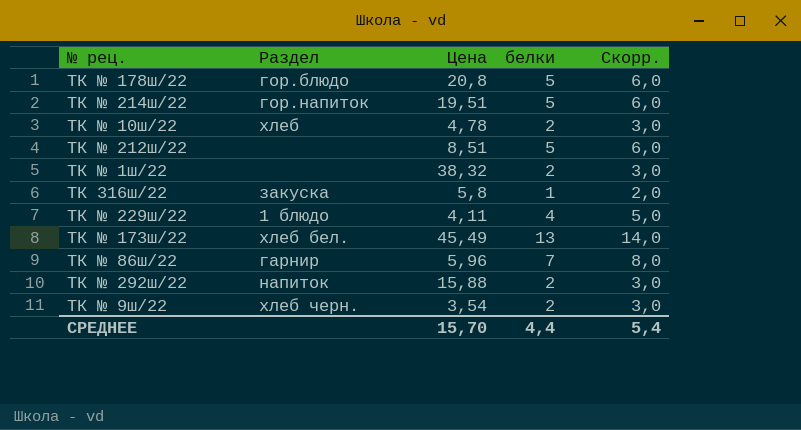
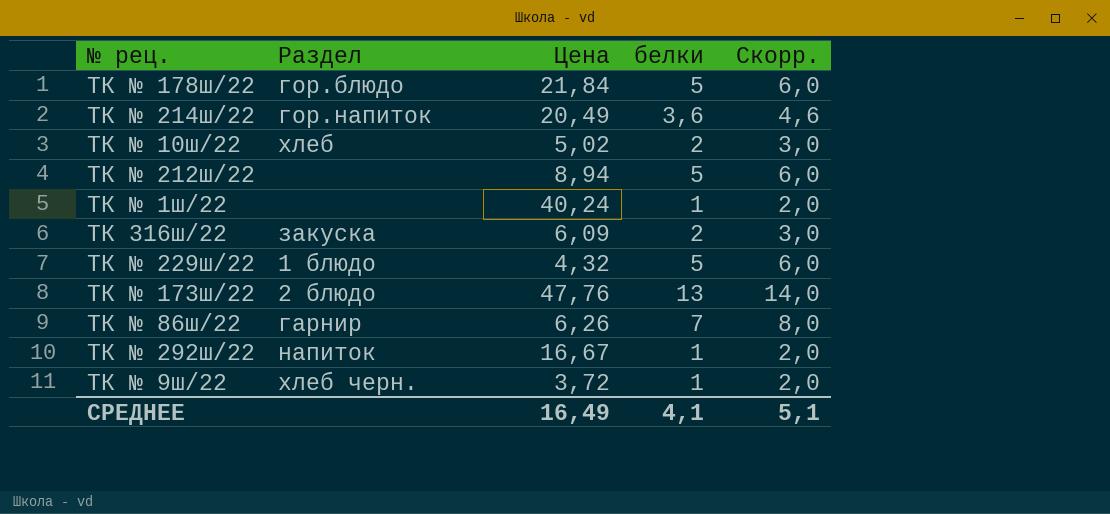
ТК № 178ш/22 | Цена: 20,8 -> 21,84
ТК № 214ш/22 | Цена: 19,51 -> 20,49
ТК № 214ш/22 | белки: 5 -> 3,6
ТК № 214ш/22 | Скорр.: 6,0 -> 4,6
ТК № 10ш/22 | Цена: 4,78 -> 5,02
ТК № 212ш/22 | Цена: 8,51 -> 8,94
ТК № 1ш/22 | Цена: 38,32 -> 40,24
ТК № 1ш/22 | белки: 2 -> 1
ТК № 1ш/22 | Скорр.: 3,0 -> 2,0
ТК 316ш/22 | Цена: 5,8 -> 6,09
ТК 316ш/22 | белки: 1 -> 2
ТК 316ш/22 | Скорр.: 2,0 -> 3,0
ТК № 229ш/22 | Цена: 4,11 -> 4,32
ТК № 229ш/22 | белки: 4 -> 5
ТК № 229ш/22 | Скорр.: 5,0 -> 6,0
ТК № 173ш/22 | Раздел: хлеб бел. -> 2 блюдо
ТК № 173ш/22 | Цена: 45,49 -> 47,76
ТК № 86ш/22 | Цена: 5,96 -> 6,26
ТК № 292ш/22 | Цена: 15,88 -> 16,67
ТК № 292ш/22 | белки: 2 -> 1
ТК № 292ш/22 | Скорр.: 3,0 -> 2,0
ТК № 9ш/22 | Цена: 3,54 -> 3,72
ТК № 9ш/22 | белки: 2 -> 1
ТК № 9ш/22 | Скорр.: 3,0 -> 2,0
СРЕДНЕЕ | Цена: 15,70 -> 16,49
СРЕДНЕЕ | белки: 4,4 -> 4,1
СРЕДНЕЕ | Скорр.: 5,4 -> 5,1

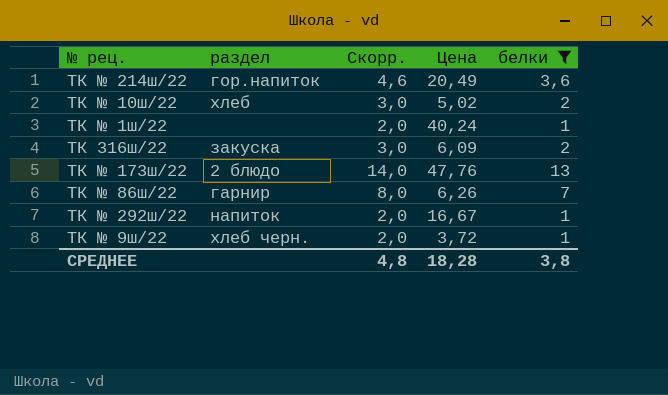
filter: none -> белки != 5
column name: Раздел -> раздел
column Скорр. | position: 5 -> 3
СРЕДНЕЕ | Скорр.: 5,1 -> 4,8
СРЕДНЕЕ | Цена: 16,49 -> 18,28
СРЕДНЕЕ | белки: 4,1 -> 3,8

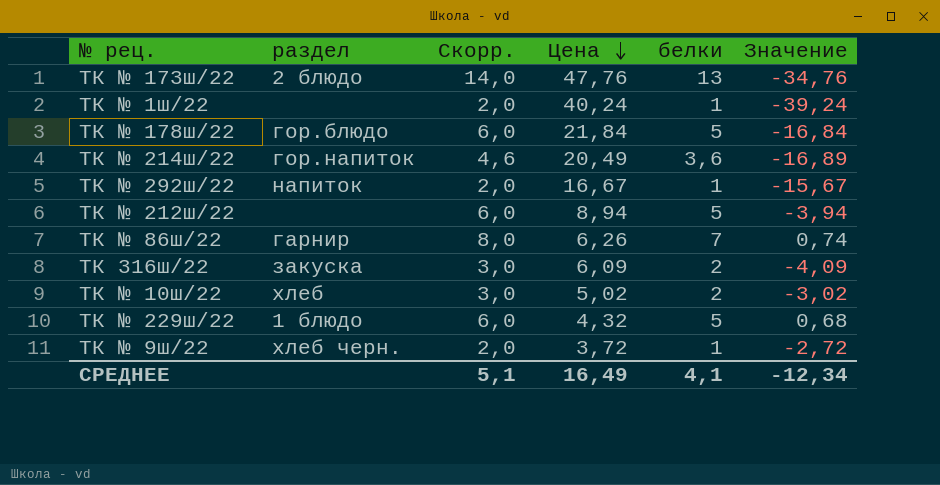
filter: белки != 5 -> none
row order: none -> Цена descending
column Значение | formula: none -> [белки] - [Цена]
СРЕДНЕЕ | Скорр.: 4,8 -> 5,1
СРЕДНЕЕ | Цена: 18,28 -> 16,49
СРЕДНЕЕ | белки: 3,8 -> 4,1

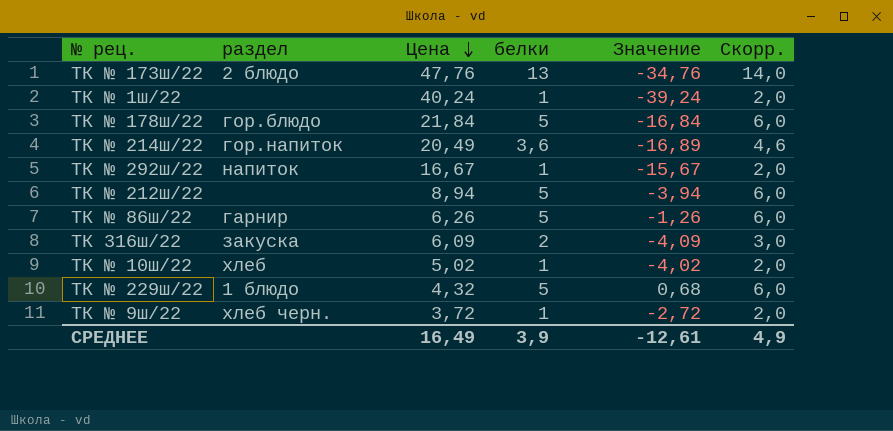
column Скорр. | position: 3 -> 6
ТК № 86ш/22 | белки: 7 -> 5
ТК № 86ш/22 | Значение: 0,74 -> -1,26
ТК № 86ш/22 | Скорр.: 8,0 -> 6,0
ТК № 10ш/22 | белки: 2 -> 1
ТК № 10ш/22 | Значение: -3,02 -> -4,02
ТК № 10ш/22 | Скорр.: 3,0 -> 2,0
СРЕДНЕЕ | белки: 4,1 -> 3,9
СРЕДНЕЕ | Значение: -12,34 -> -12,61
СРЕДНЕЕ | Скорр.: 5,1 -> 4,9

